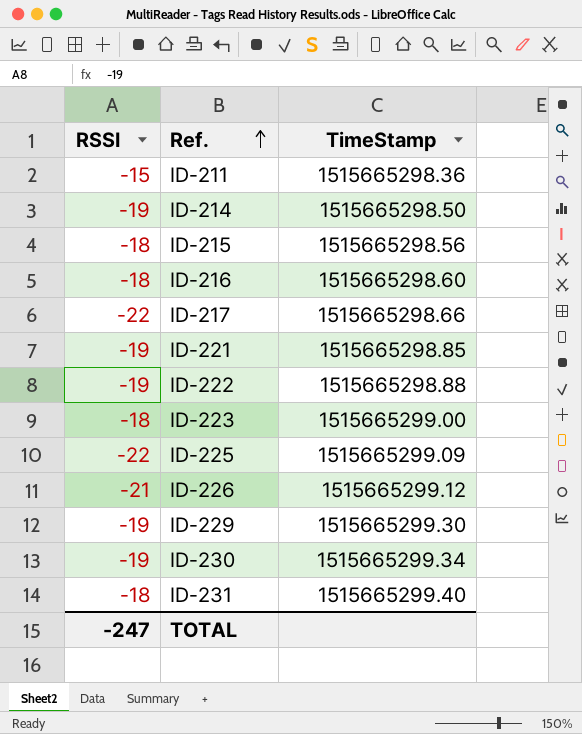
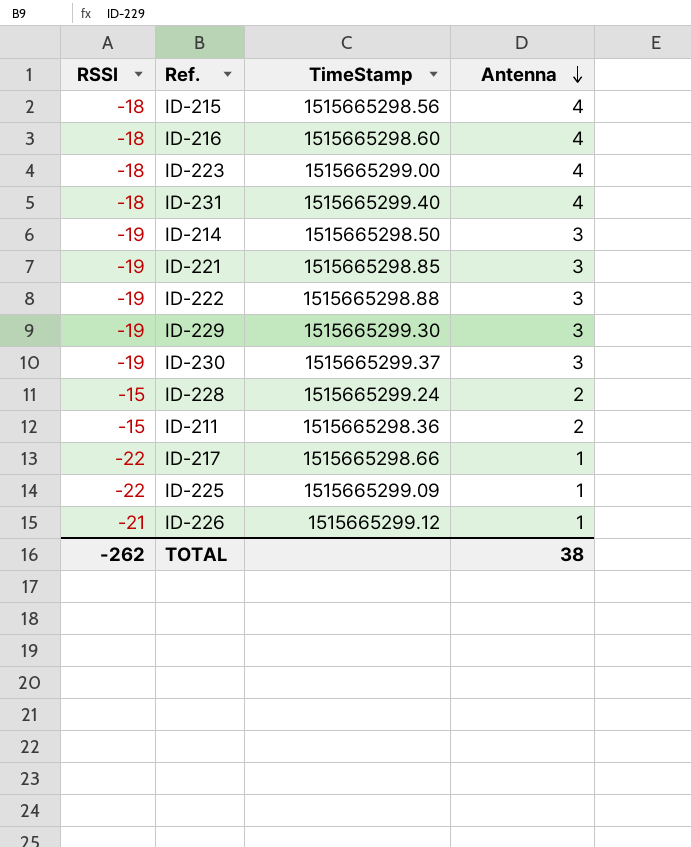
row order: Ref. ascending -> Antenna descending
column Antenna | position: none -> 4
ID-230 | TimeStamp: 1515665299.34 -> 1515665299.37
row ID-228: none -> -15 | 1515665299.24 | 2
TOTAL | RSSI: -247 -> -262

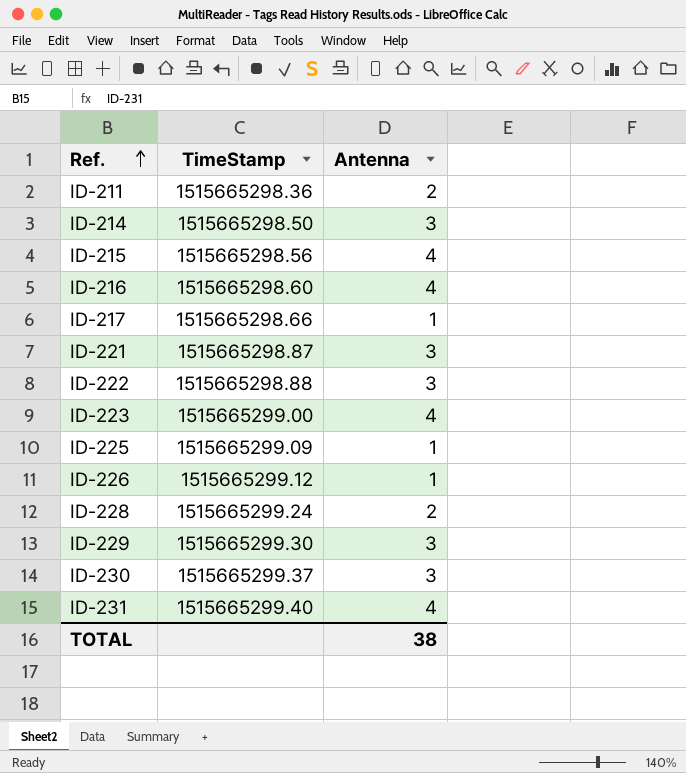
row order: Antenna descending -> Ref. ascending
column RSSI | position: 1 -> none
ID-221 | TimeStamp: 1515665298.85 -> 1515665298.87

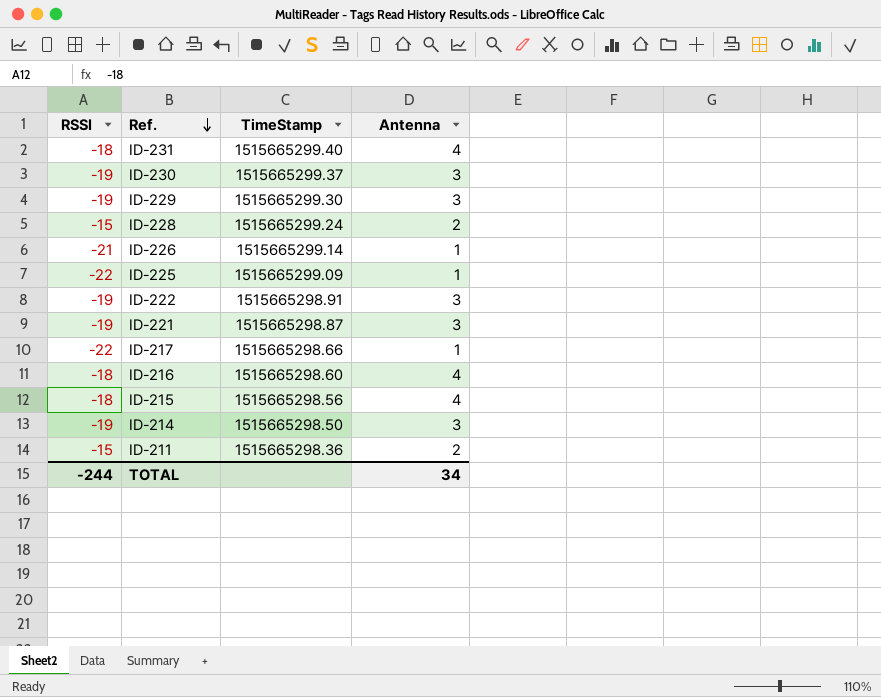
row order: Ref. ascending -> Ref. descending
column RSSI | position: none -> 1
row ID-223: 1515665299.00 | 4 -> none
ID-226 | TimeStamp: 1515665299.12 -> 1515665299.14
ID-222 | TimeStamp: 1515665298.88 -> 1515665298.91
TOTAL | Antenna: 38 -> 34

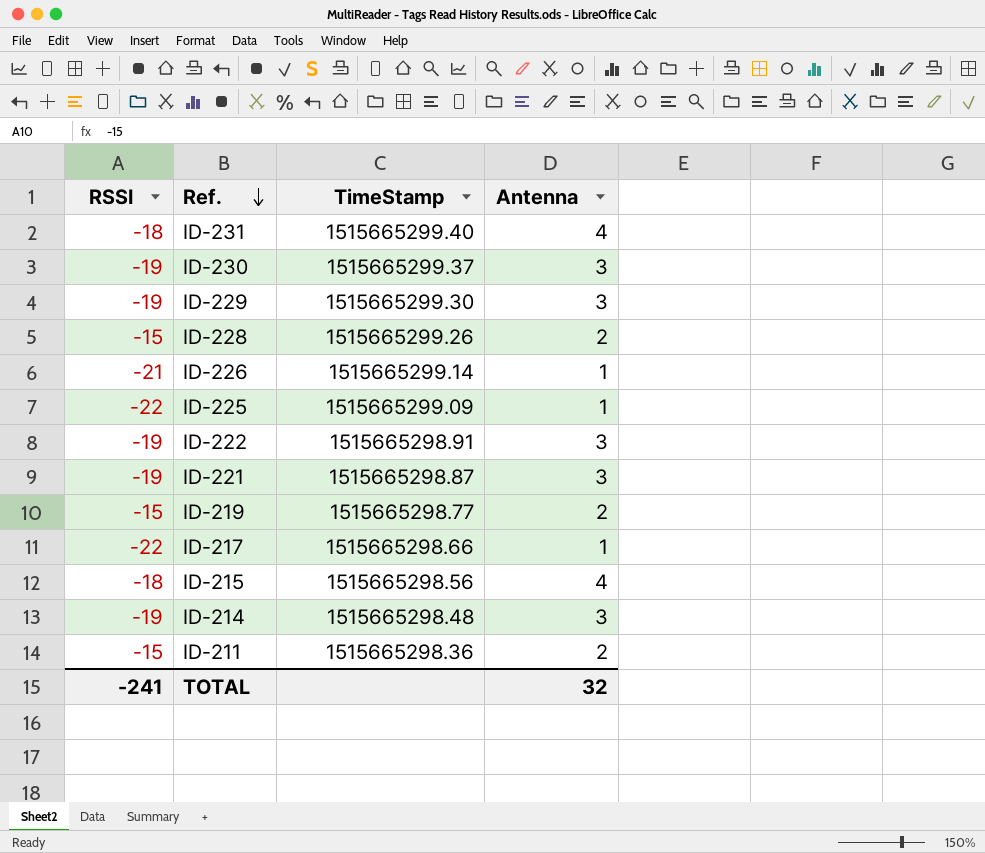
row ID-216: -18 | 1515665298.60 | 4 -> none
ID-228 | TimeStamp: 1515665299.24 -> 1515665299.26
row ID-219: none -> -15 | 1515665298.77 | 2
ID-214 | TimeStamp: 1515665298.50 -> 1515665298.48
TOTAL | RSSI: -244 -> -241
TOTAL | Antenna: 34 -> 32

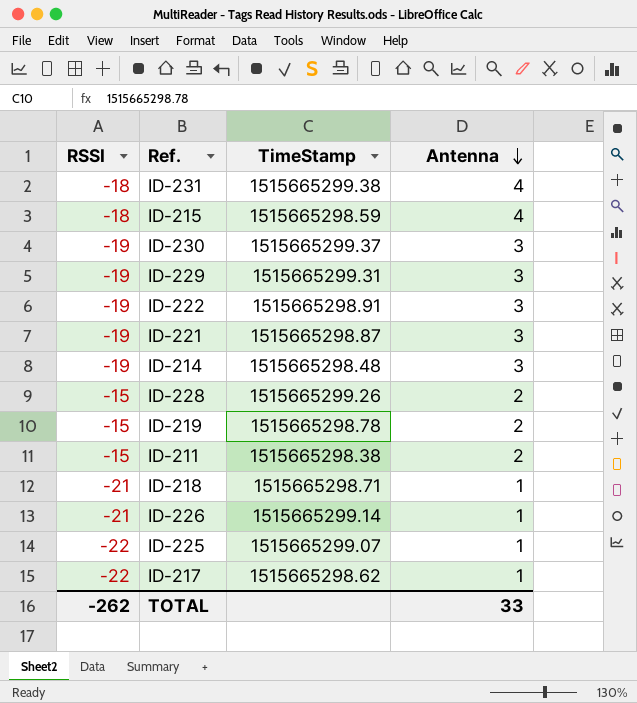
row order: Ref. descending -> Antenna descending
ID-231 | TimeStamp: 1515665299.40 -> 1515665299.38
ID-215 | TimeStamp: 1515665298.56 -> 1515665298.59
ID-229 | TimeStamp: 1515665299.30 -> 1515665299.31
ID-219 | TimeStamp: 1515665298.77 -> 1515665298.78
ID-211 | TimeStamp: 1515665298.36 -> 1515665298.38
row ID-218: none -> -21 | 1515665298.71 | 1
ID-225 | TimeStamp: 1515665299.09 -> 1515665299.07
ID-217 | TimeStamp: 1515665298.66 -> 1515665298.62
TOTAL | RSSI: -241 -> -262
TOTAL | Antenna: 32 -> 33

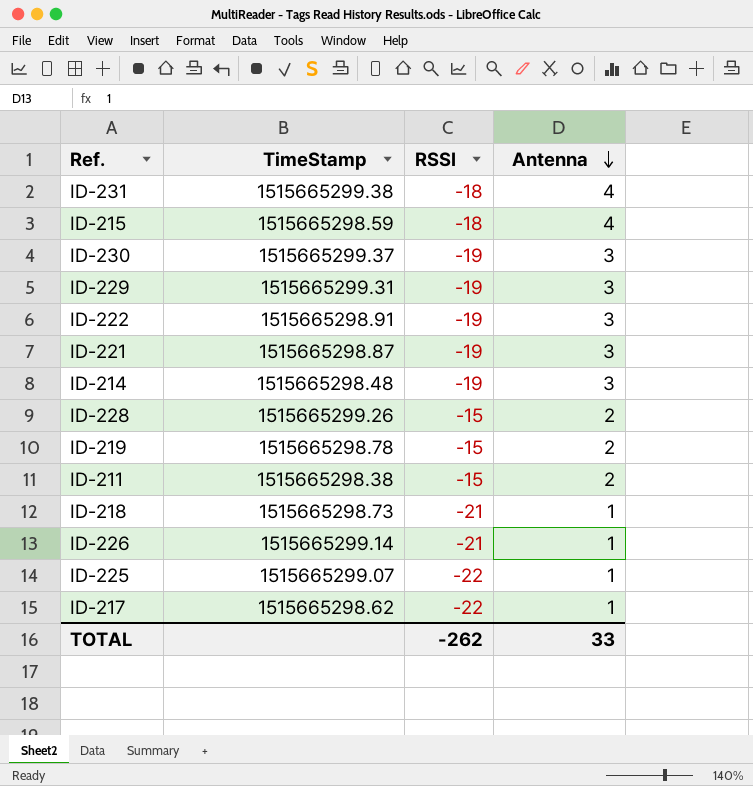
column RSSI | position: 1 -> 3
ID-218 | TimeStamp: 1515665298.71 -> 1515665298.73

